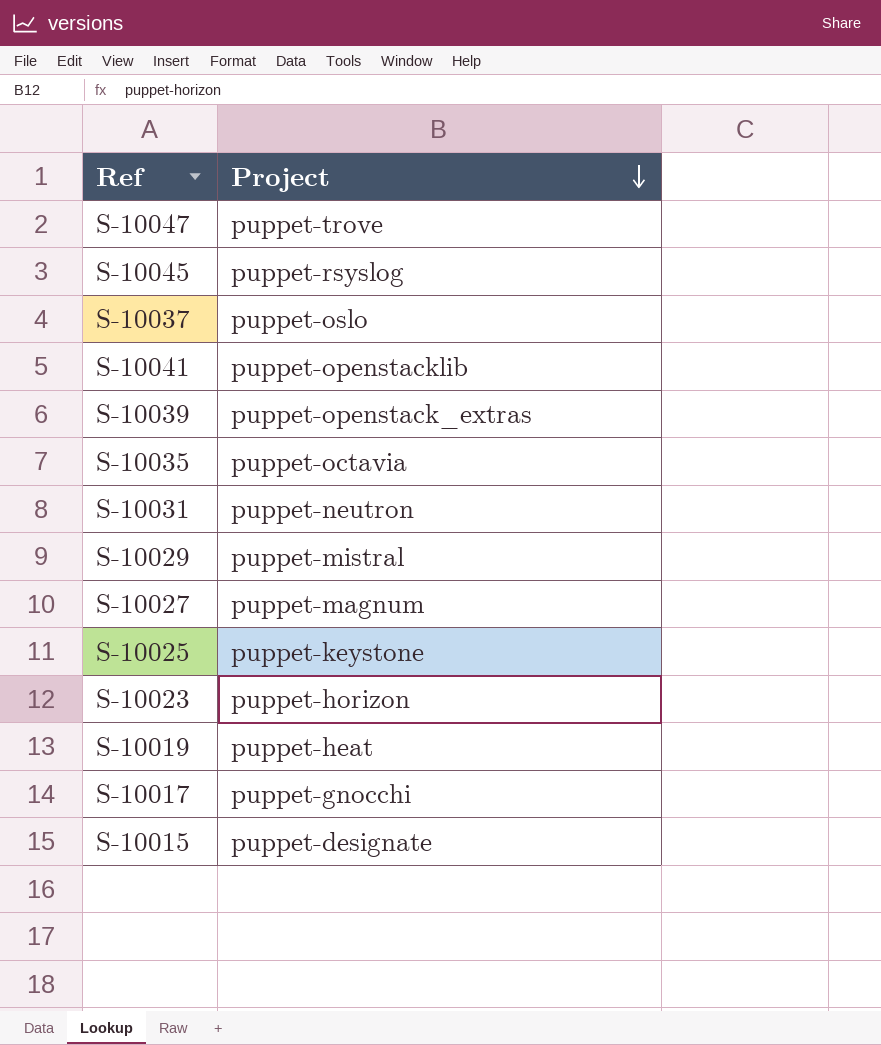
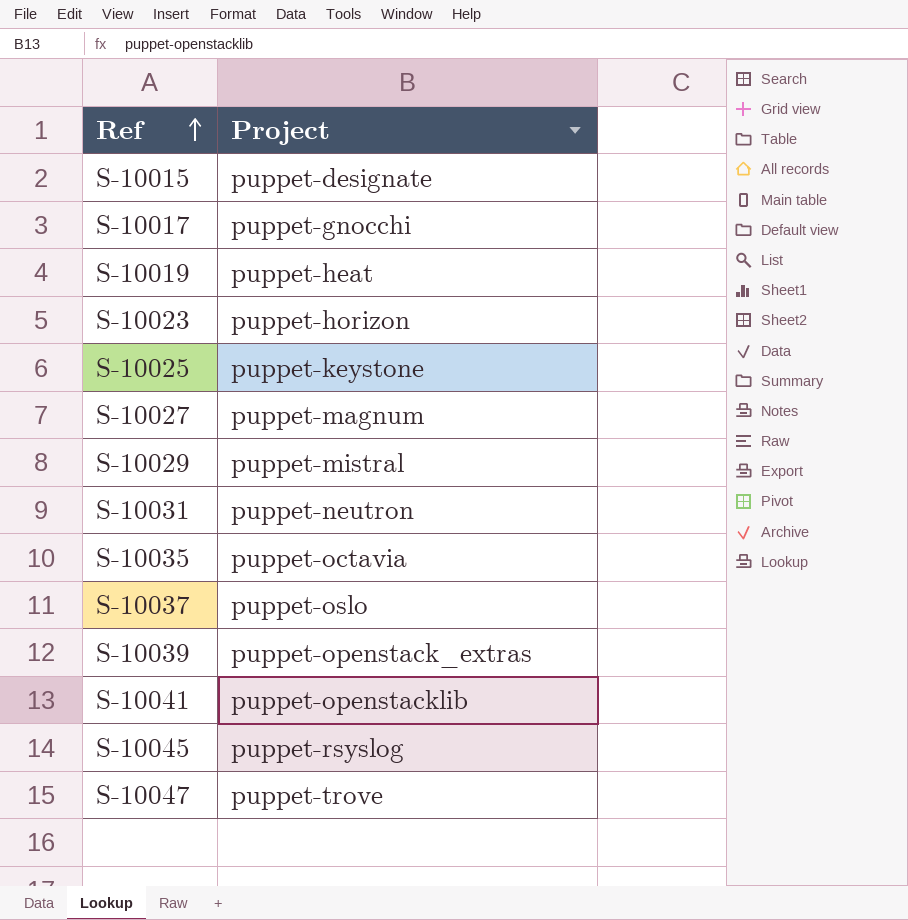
row order: Project descending -> Ref ascending

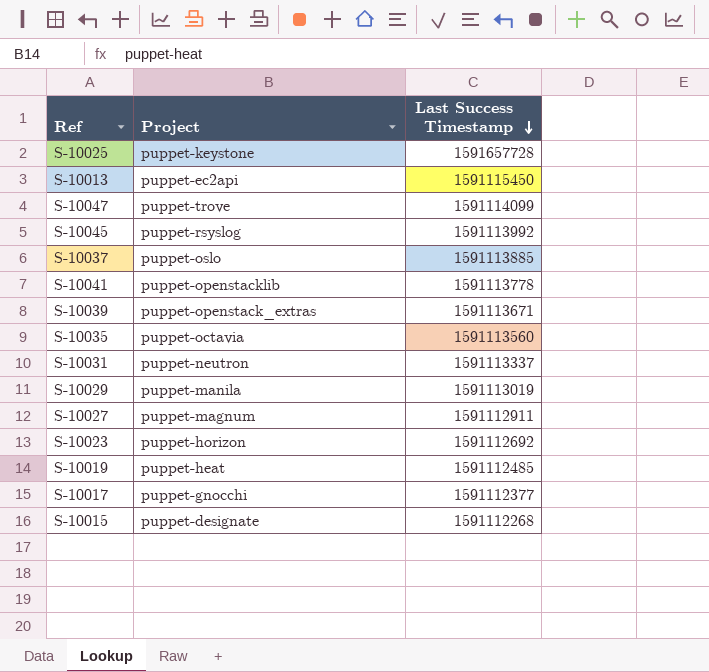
row order: Ref ascending -> Last Success Timestamp descending
column Last Success Timestamp | position: none -> 3
row S-10013: none -> puppet-ec2api | 1591115450
S-10029 | Project: puppet-mistral -> puppet-manila

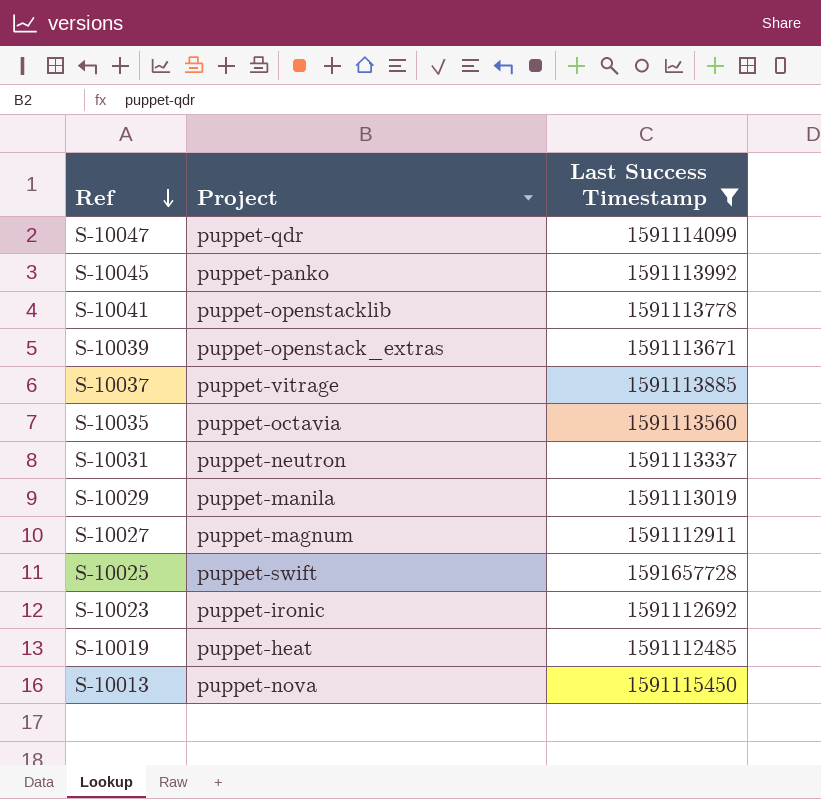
filter: none -> Last Success Timestamp >= 1591112485
row order: Last Success Timestamp descending -> Ref descending
S-10047 | Project: puppet-trove -> puppet-qdr
S-10045 | Project: puppet-rsyslog -> puppet-panko
S-10037 | Project: puppet-oslo -> puppet-vitrage
S-10025 | Project: puppet-keystone -> puppet-swift
S-10023 | Project: puppet-horizon -> puppet-ironic
S-10013 | Project: puppet-ec2api -> puppet-nova

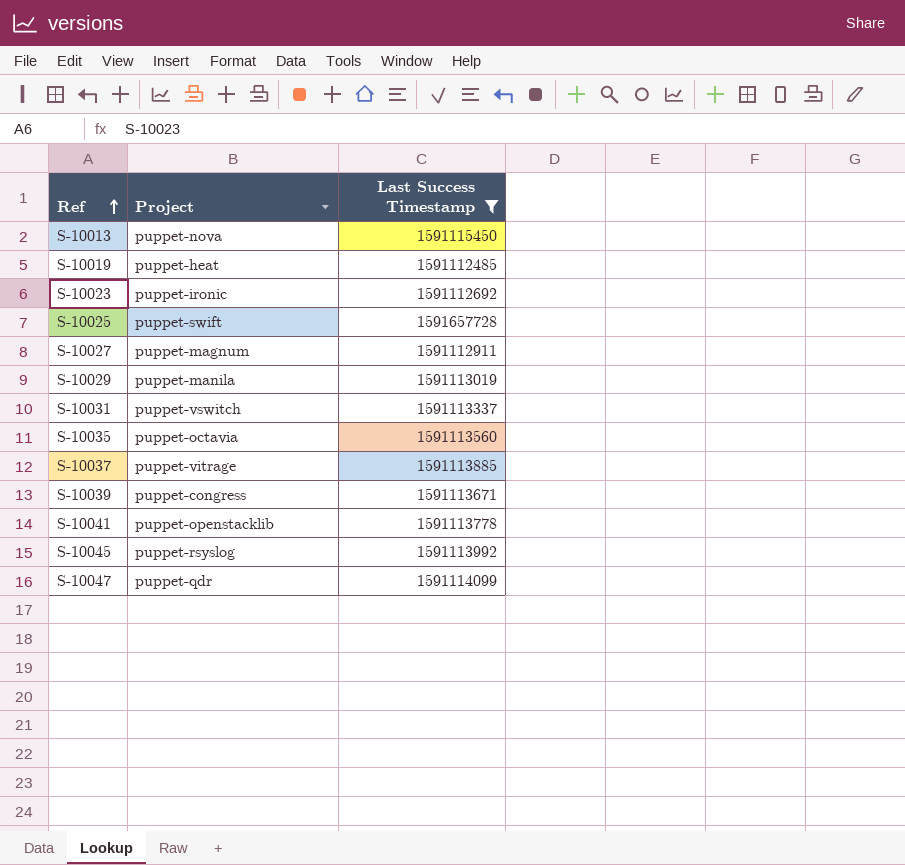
row order: Ref descending -> Ref ascending
S-10031 | Project: puppet-neutron -> puppet-vswitch
S-10039 | Project: puppet-openstack_extras -> puppet-congress
S-10045 | Project: puppet-panko -> puppet-rsyslog

